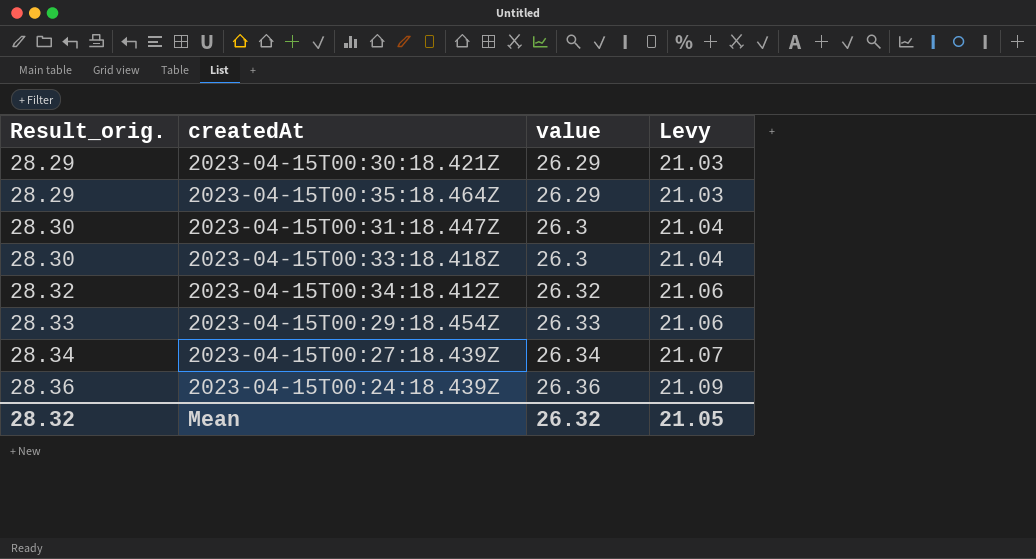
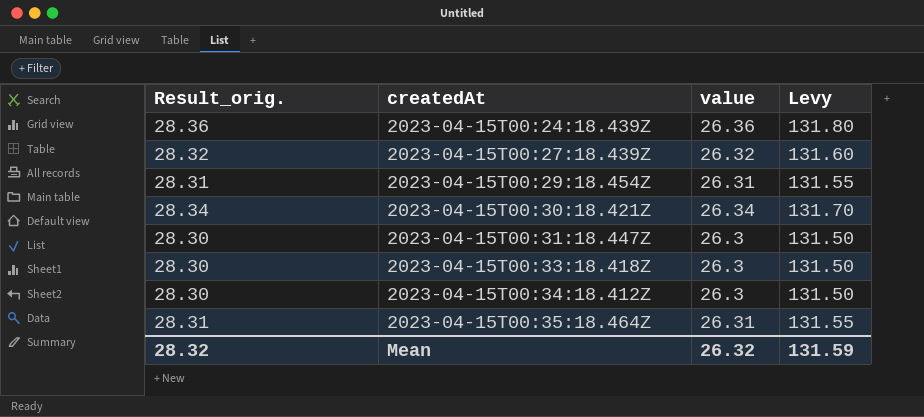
row order: Result_orig. ascending -> createdAt ascending
column Levy | formula: [value] * 0.8 -> [value] * 5
2023-04-15T00:27:18.439Z | Result_orig.: 28.34 -> 28.32
2023-04-15T00:27:18.439Z | value: 26.34 -> 26.32
2023-04-15T00:29:18.454Z | Result_orig.: 28.33 -> 28.31
2023-04-15T00:29:18.454Z | value: 26.33 -> 26.31
2023-04-15T00:30:18.421Z | Result_orig.: 28.29 -> 28.34
2023-04-15T00:30:18.421Z | value: 26.29 -> 26.34
2023-04-15T00:34:18.412Z | Result_orig.: 28.32 -> 28.30
2023-04-15T00:34:18.412Z | value: 26.32 -> 26.3
2023-04-15T00:35:18.464Z | Result_orig.: 28.29 -> 28.31
2023-04-15T00:35:18.464Z | value: 26.29 -> 26.31
Mean | Levy: 21.05 -> 131.59

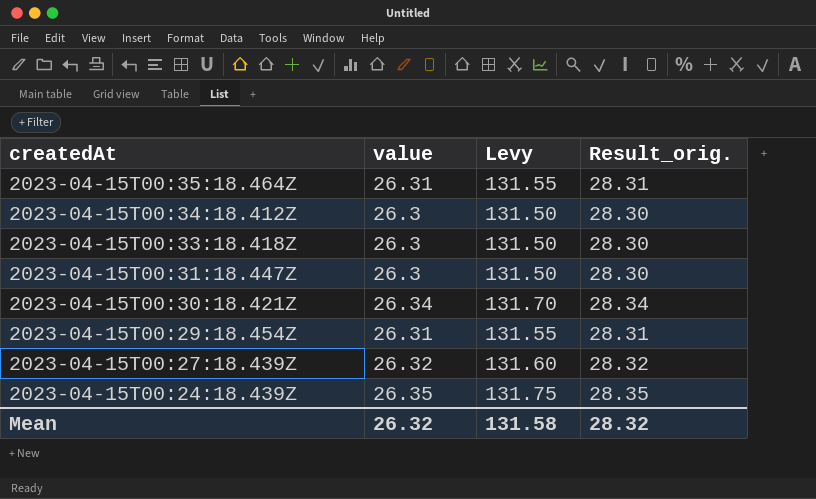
row order: createdAt ascending -> createdAt descending
column Result_orig. | position: 1 -> 4
2023-04-15T00:24:18.439Z | value: 26.36 -> 26.35
2023-04-15T00:24:18.439Z | Levy: 131.80 -> 131.75
2023-04-15T00:24:18.439Z | Result_orig.: 28.36 -> 28.35
Mean | Levy: 131.59 -> 131.58

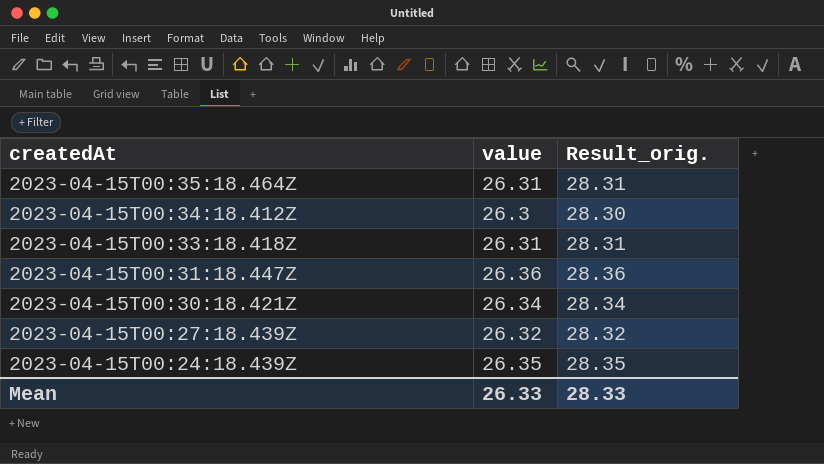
column Levy | formula: [value] * 5 -> none
row 2023-04-15T00:29:18.454Z: 26.31 | 131.55 | 28.31 -> none
2023-04-15T00:33:18.418Z | value: 26.3 -> 26.31
2023-04-15T00:33:18.418Z | Result_orig.: 28.30 -> 28.31
2023-04-15T00:31:18.447Z | value: 26.3 -> 26.36
2023-04-15T00:31:18.447Z | Result_orig.: 28.30 -> 28.36
Mean | value: 26.32 -> 26.33
Mean | Result_orig.: 28.32 -> 28.33

